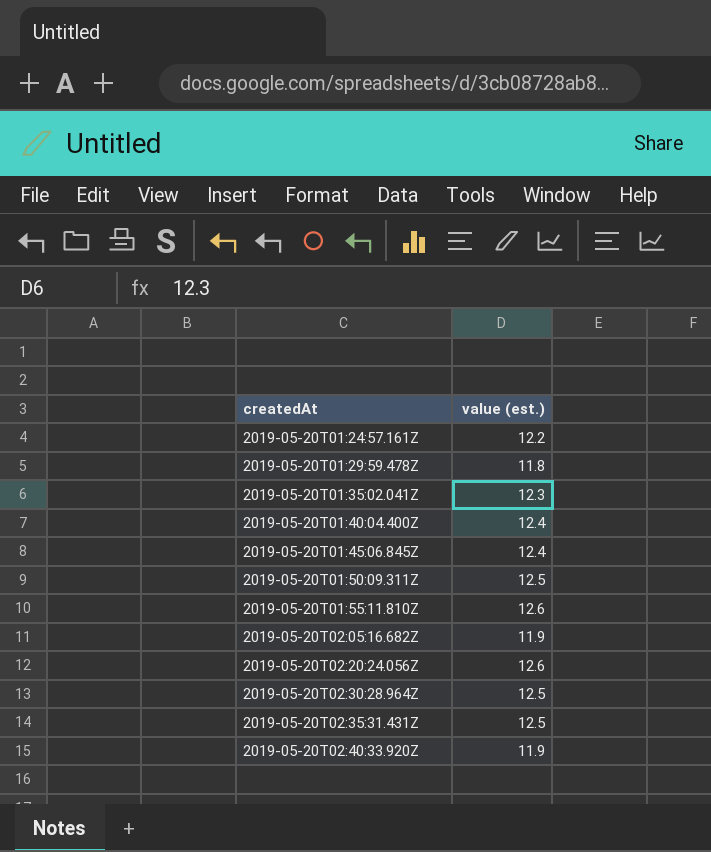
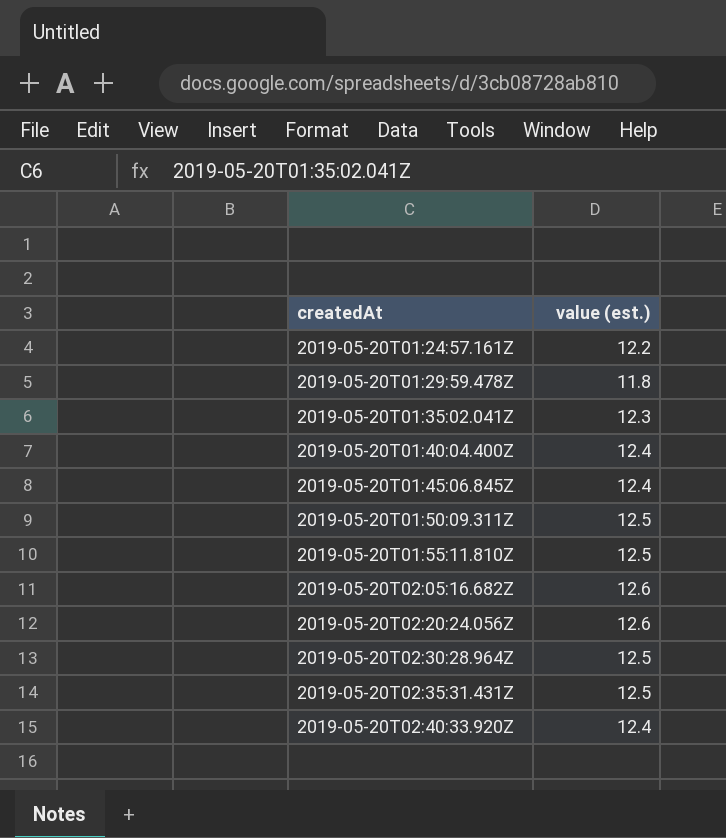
2019-05-20T01:55:11.810Z | value (est.): 12.6 -> 12.5
2019-05-20T02:05:16.682Z | value (est.): 11.9 -> 12.6
2019-05-20T02:40:33.920Z | value (est.): 11.9 -> 12.4

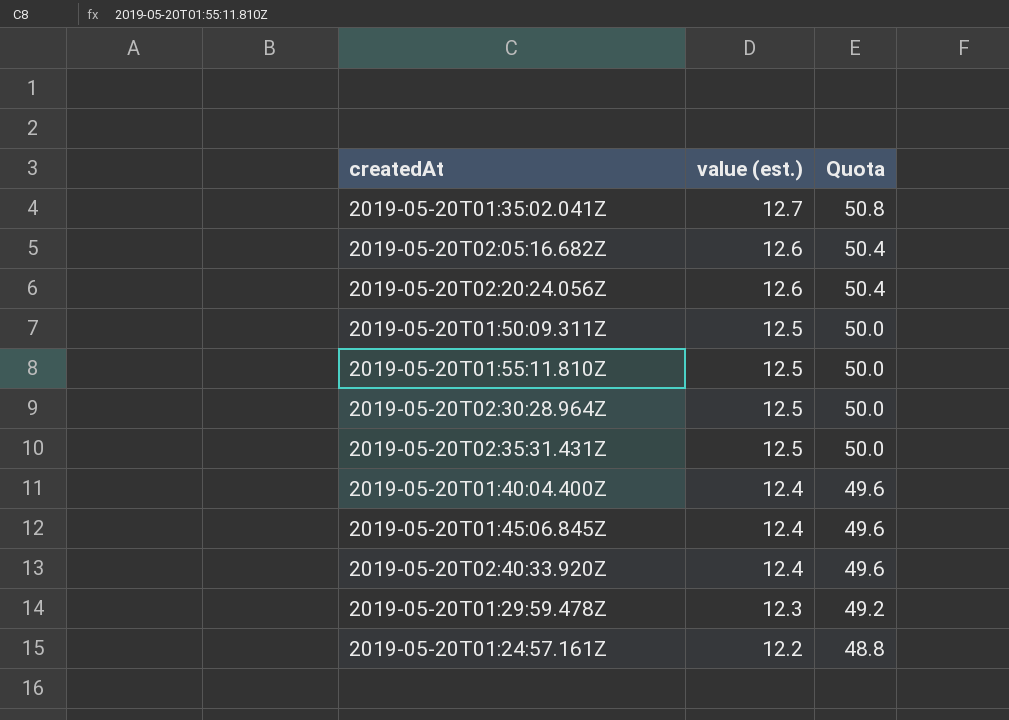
row order: createdAt ascending -> value (est.) descending
column Quota | formula: none -> [value (est.)] * 4
2019-05-20T01:35:02.041Z | value (est.): 12.3 -> 12.7
2019-05-20T01:29:59.478Z | value (est.): 11.8 -> 12.3

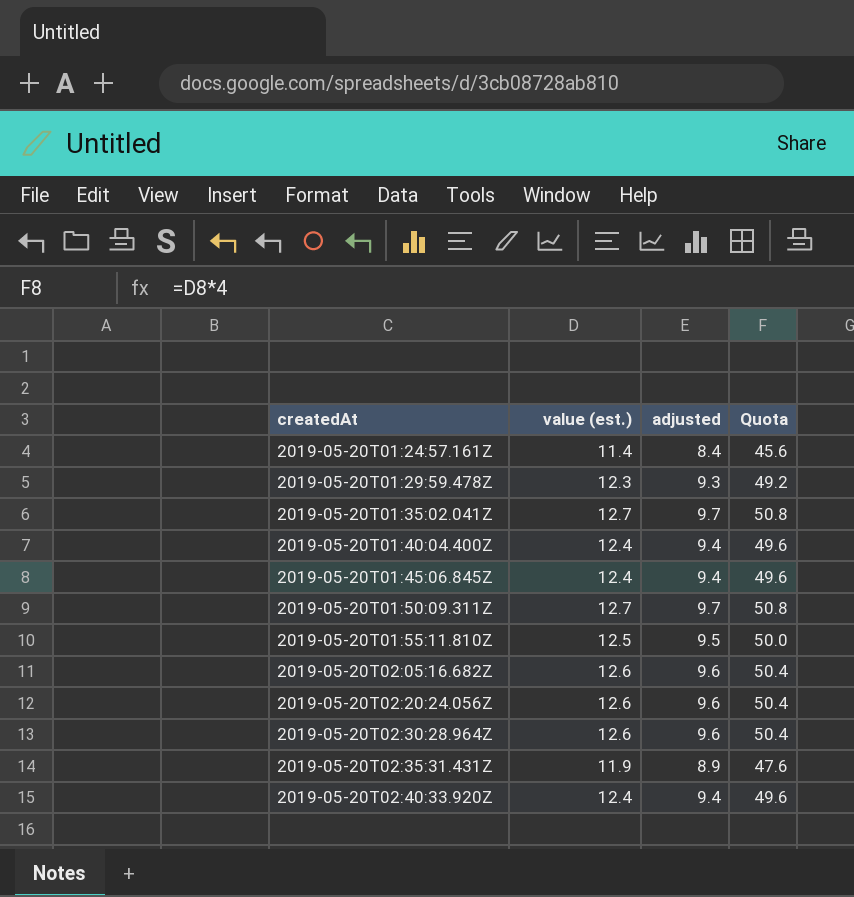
row order: value (est.) descending -> createdAt ascending
column adjusted | formula: none -> [value (est.)] - 3
2019-05-20T01:24:57.161Z | value (est.): 12.2 -> 11.4
2019-05-20T01:24:57.161Z | Quota: 48.8 -> 45.6
2019-05-20T01:50:09.311Z | value (est.): 12.5 -> 12.7
2019-05-20T01:50:09.311Z | Quota: 50.0 -> 50.8
2019-05-20T02:30:28.964Z | value (est.): 12.5 -> 12.6
2019-05-20T02:30:28.964Z | Quota: 50.0 -> 50.4
2019-05-20T02:35:31.431Z | value (est.): 12.5 -> 11.9
2019-05-20T02:35:31.431Z | Quota: 50.0 -> 47.6

